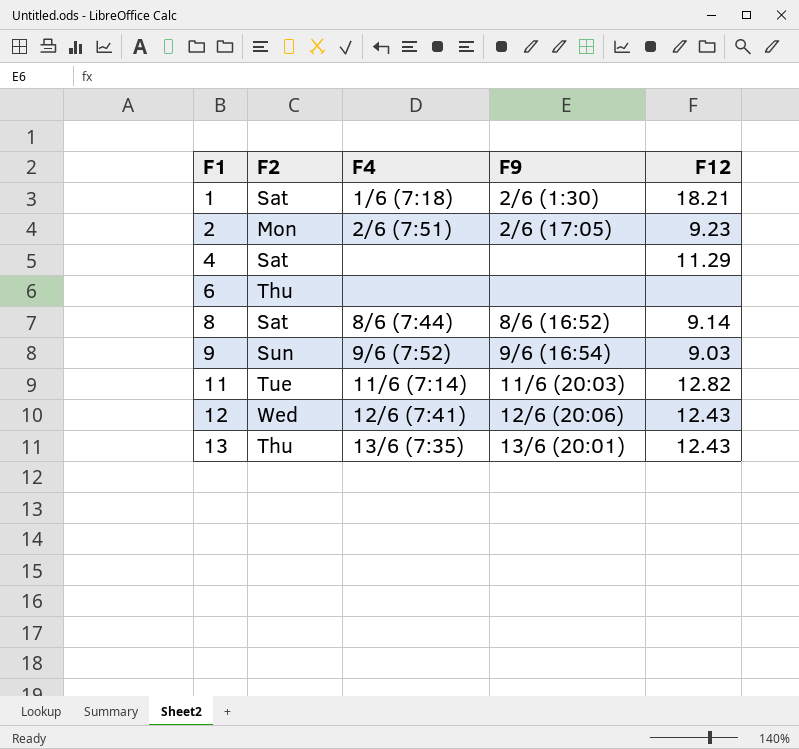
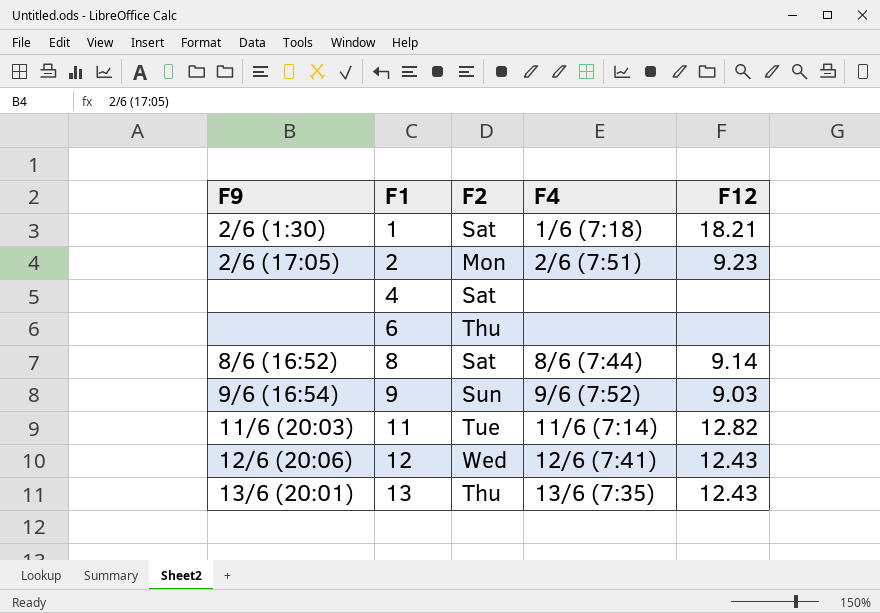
column F9 | position: 4 -> 1
4 | F12: 11.29 -> none

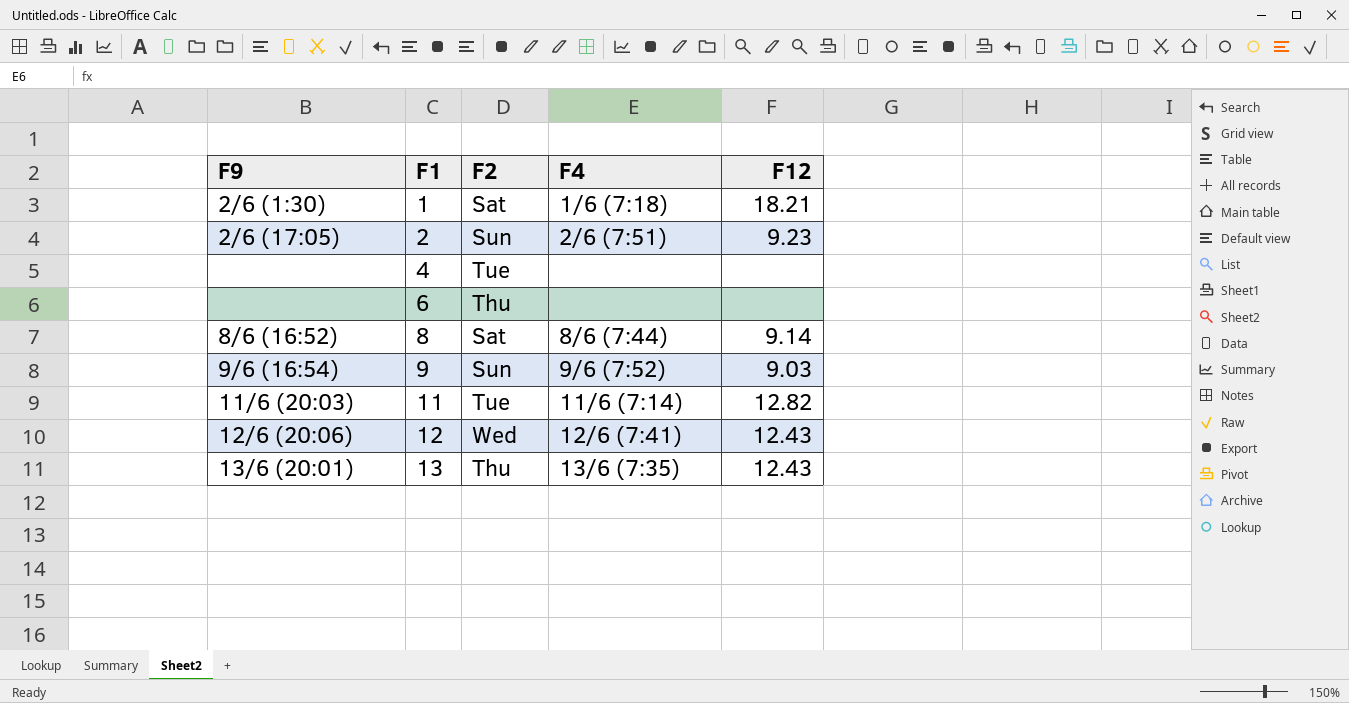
2 | F2: Mon -> Sun
4 | F2: Sat -> Tue

